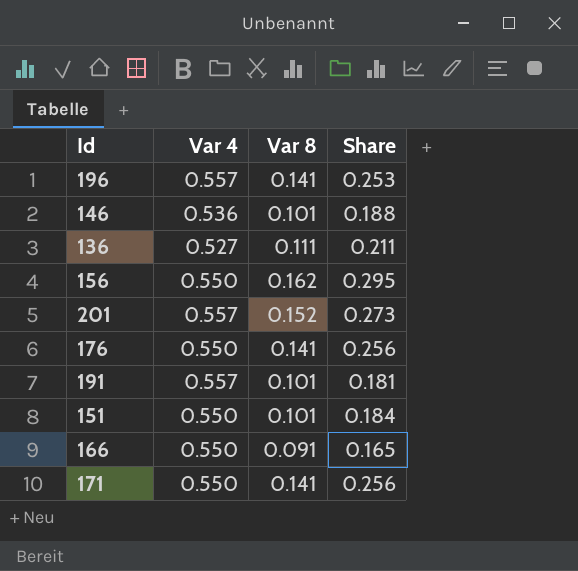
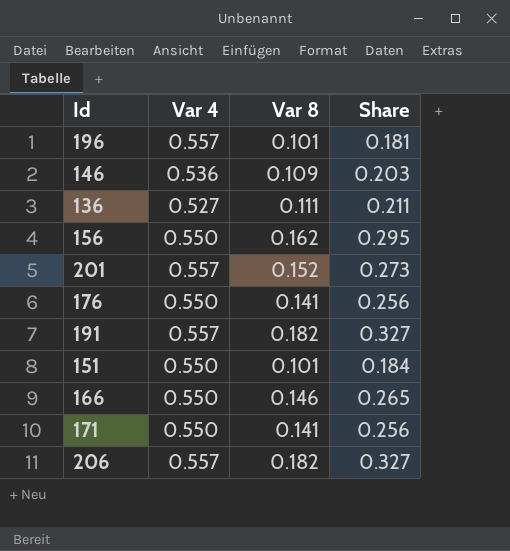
196 | Var 8: 0.141 -> 0.101
196 | Share: 0.253 -> 0.181
146 | Var 8: 0.101 -> 0.109
146 | Share: 0.188 -> 0.203
191 | Var 8: 0.101 -> 0.182
191 | Share: 0.181 -> 0.327
166 | Var 8: 0.091 -> 0.146
166 | Share: 0.165 -> 0.265
row 206: none -> 0.557 | 0.182 | 0.327

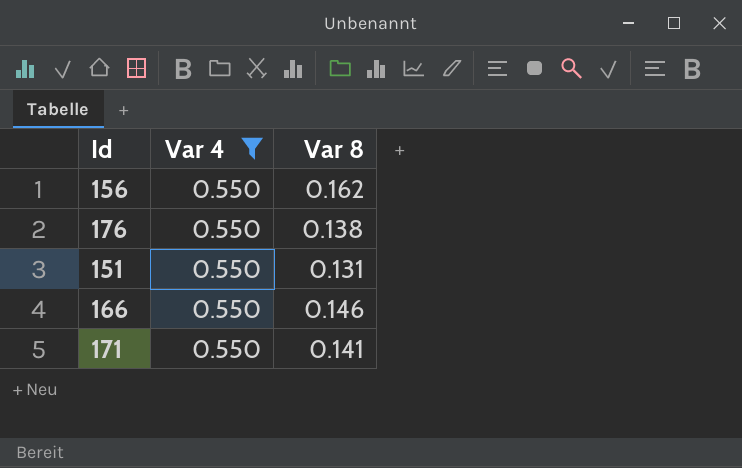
filter: none -> Var 4 = 0.550
column Share | formula: [Var 8] / [Var 4] -> none
176 | Var 8: 0.141 -> 0.138
151 | Var 8: 0.101 -> 0.131

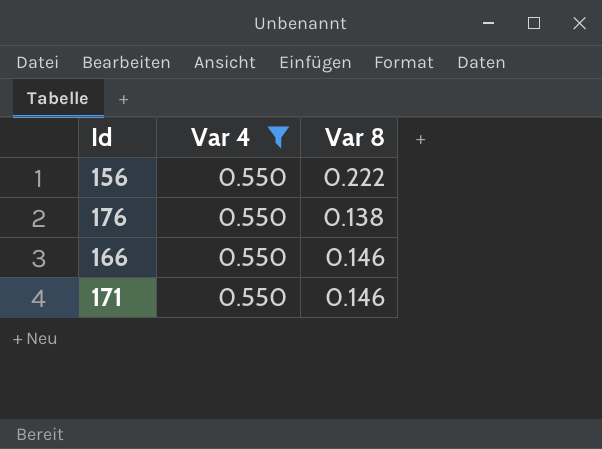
row 151: 0.550 | 0.131 -> none
156 | Var 8: 0.162 -> 0.222
171 | Var 8: 0.141 -> 0.146

